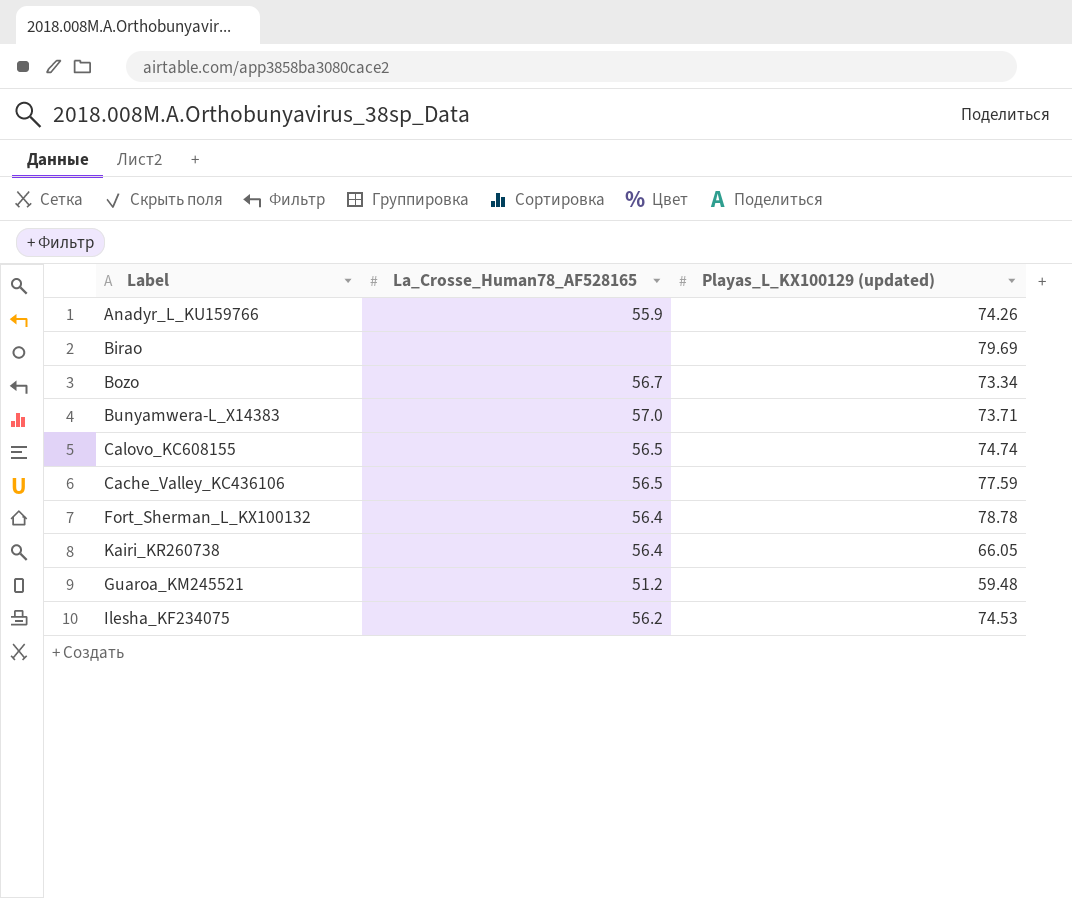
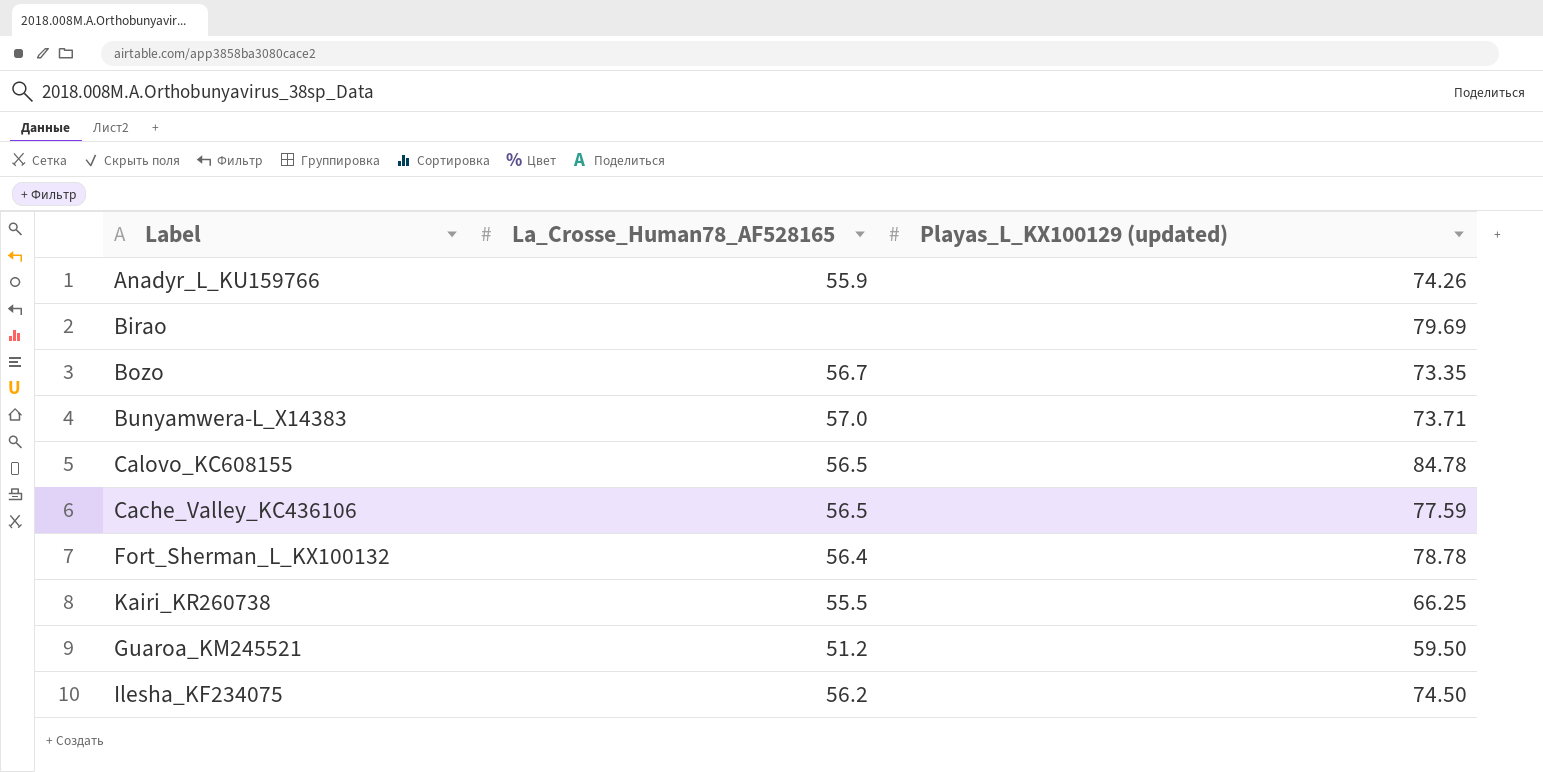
Bozo | Playas_L_KX100129 (updated): 73.34 -> 73.35
Calovo_KC608155 | Playas_L_KX100129 (updated): 74.74 -> 84.78
Kairi_KR260738 | La_Crosse_Human78_AF528165: 56.4 -> 55.5
Kairi_KR260738 | Playas_L_KX100129 (updated): 66.05 -> 66.25
Guaroa_KM245521 | Playas_L_KX100129 (updated): 59.48 -> 59.50
Ilesha_KF234075 | Playas_L_KX100129 (updated): 74.53 -> 74.50

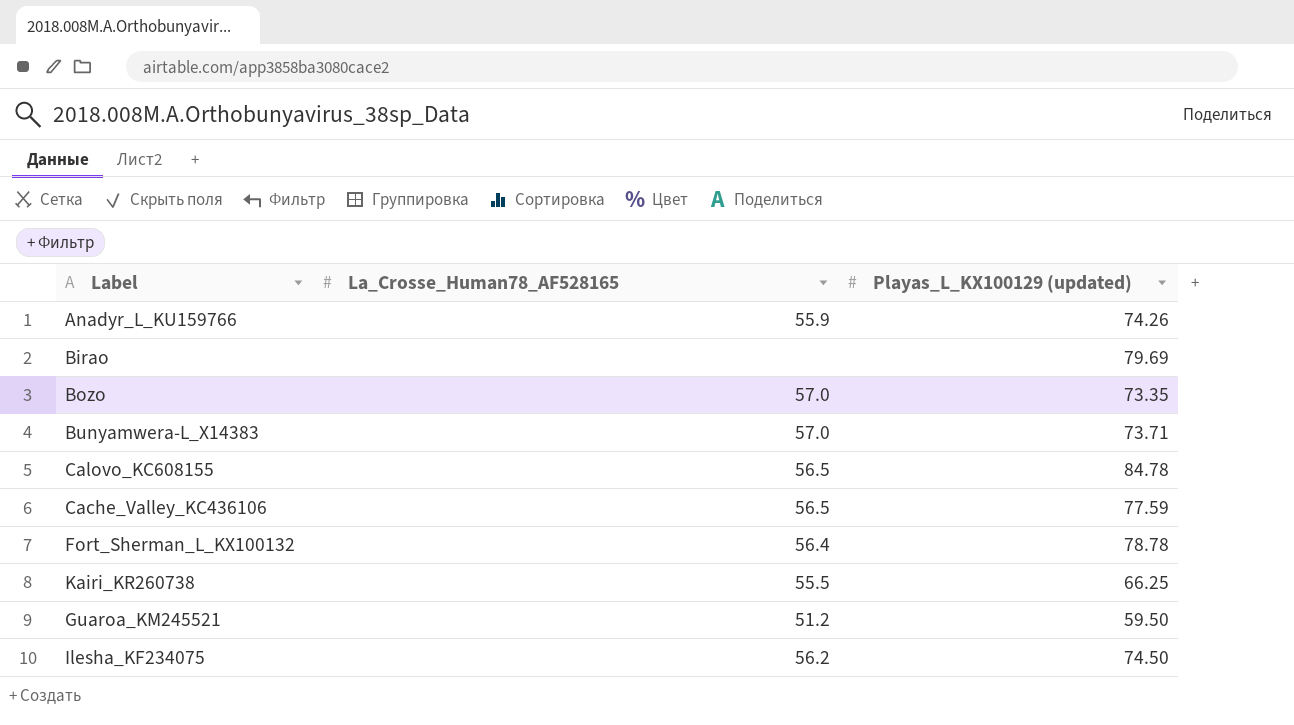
Bozo | La_Crosse_Human78_AF528165: 56.7 -> 57.0

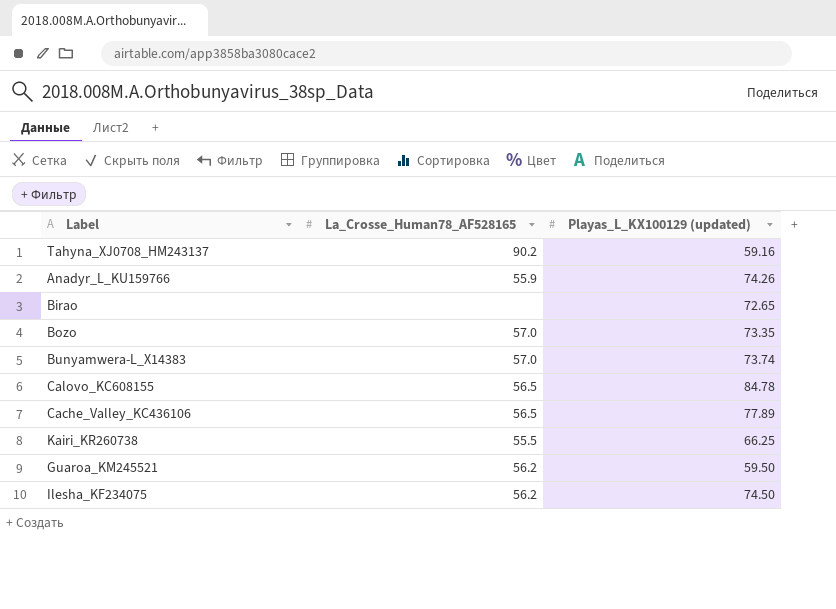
row Fort_Sherman_L_KX100132: 56.4 | 78.78 -> none
row Tahyna_XJ0708_HM243137: none -> 90.2 | 59.16
Birao | Playas_L_KX100129 (updated): 79.69 -> 72.65
Bunyamwera-L_X14383 | Playas_L_KX100129 (updated): 73.71 -> 73.74
Cache_Valley_KC436106 | Playas_L_KX100129 (updated): 77.59 -> 77.89
Guaroa_KM245521 | La_Crosse_Human78_AF528165: 51.2 -> 56.2

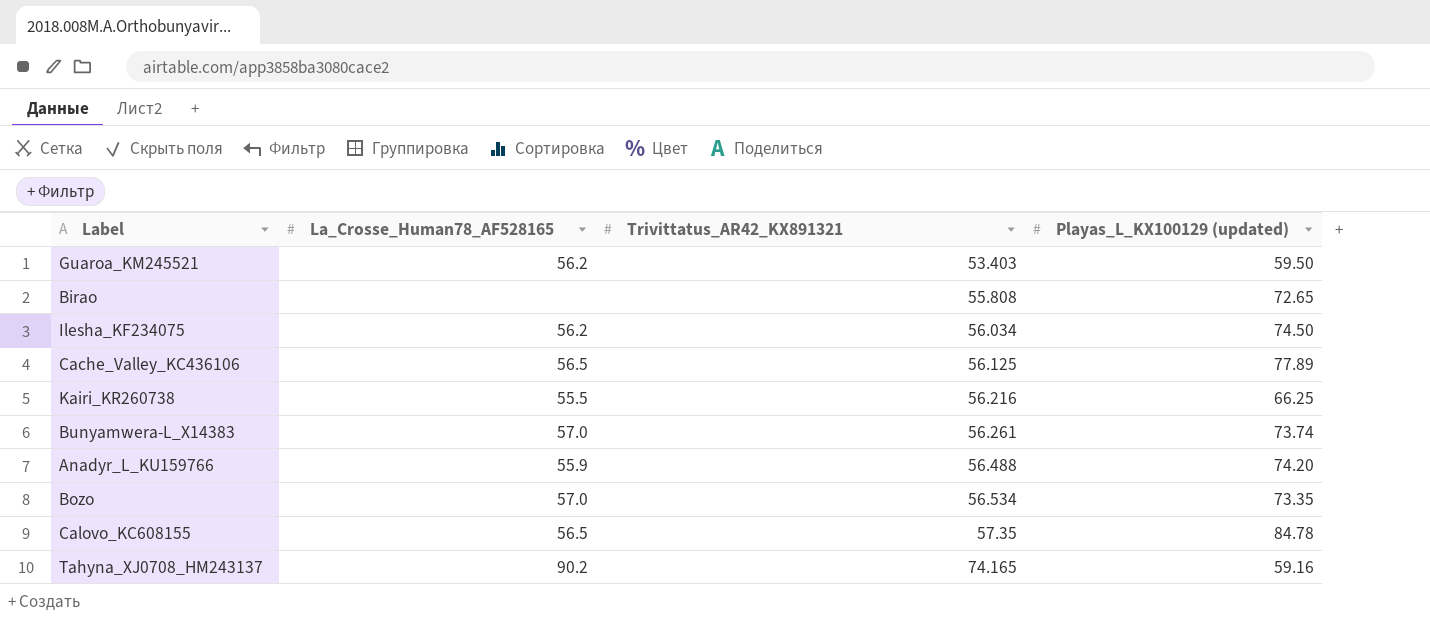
row order: none -> Trivittatus_AR42_KX891321 ascending
column Trivittatus_AR42_KX891321 | position: none -> 3
Anadyr_L_KU159766 | Playas_L_KX100129 (updated): 74.26 -> 74.20

